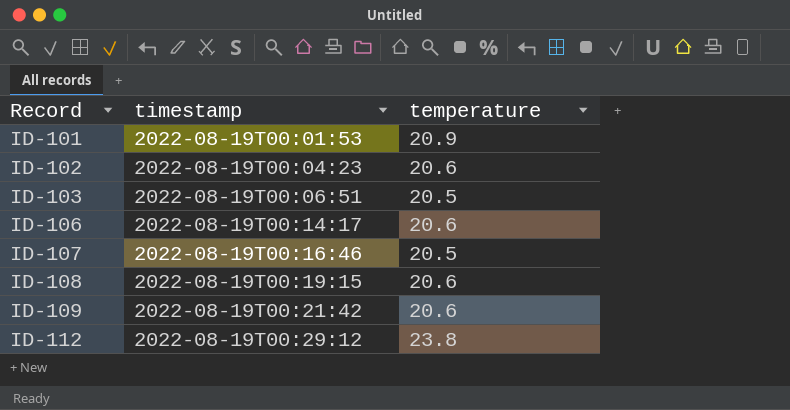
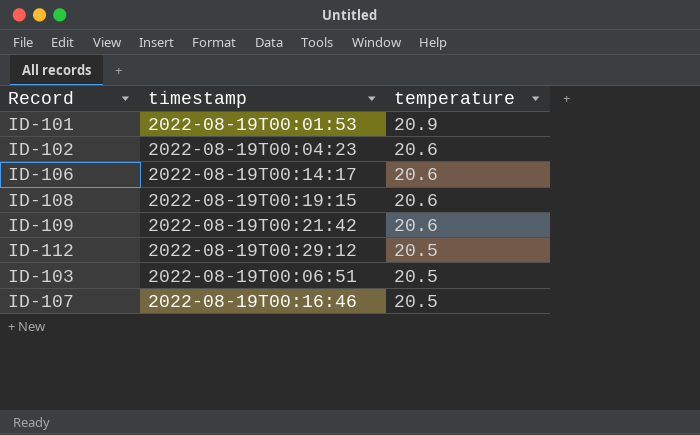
row order: Record ascending -> temperature descending
ID-112 | temperature: 23.8 -> 20.5

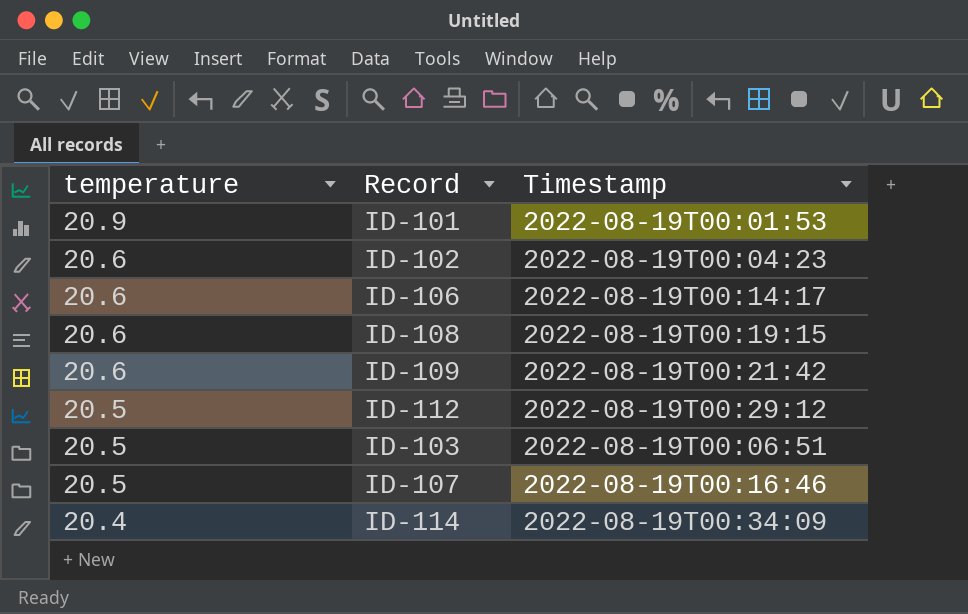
column temperature | position: 3 -> 1
column name: timestamp -> Timestamp
row ID-114: none -> 20.4 | 2022-08-19T00:34:09

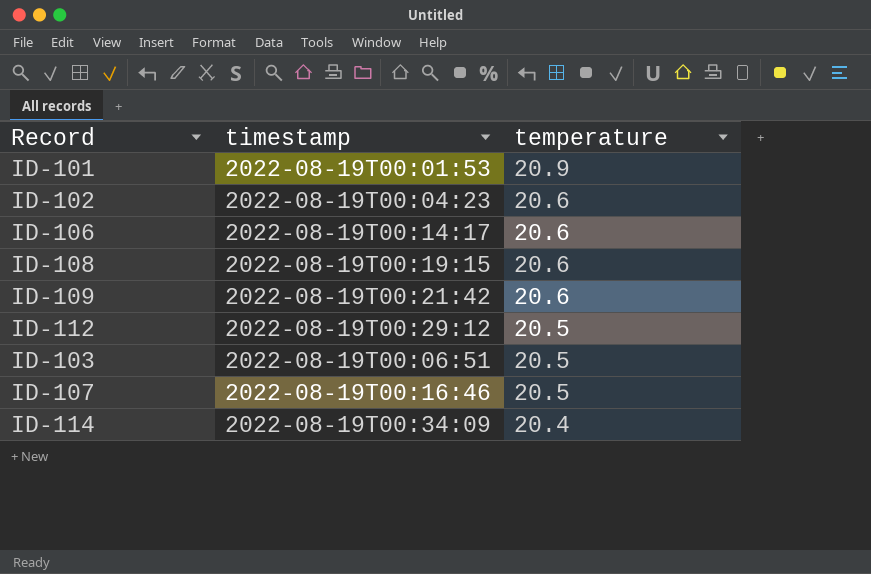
column name: Timestamp -> timestamp
column temperature | position: 1 -> 3

